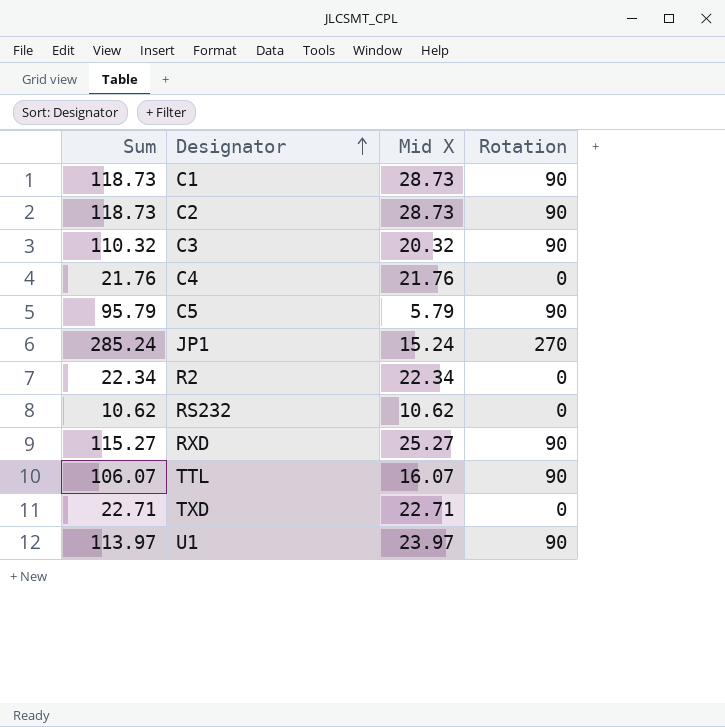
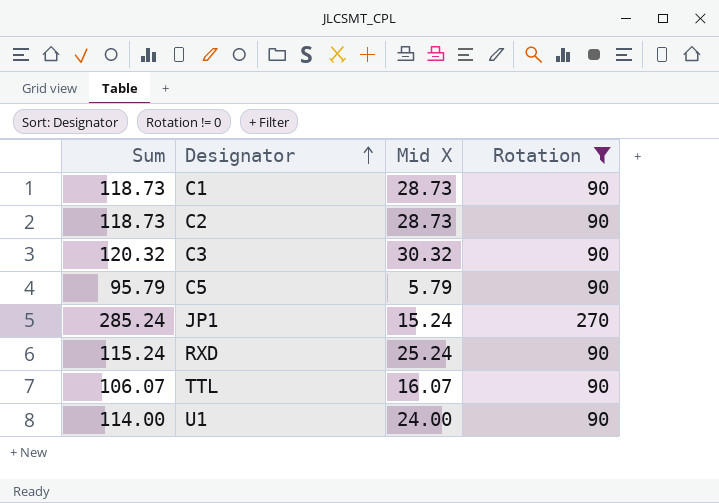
filter: none -> Rotation != 0
C3 | Sum: 110.32 -> 120.32
C3 | Mid X: 20.32 -> 30.32
RXD | Sum: 115.27 -> 115.24
RXD | Mid X: 25.27 -> 25.24
U1 | Sum: 113.97 -> 114.00
U1 | Mid X: 23.97 -> 24.00

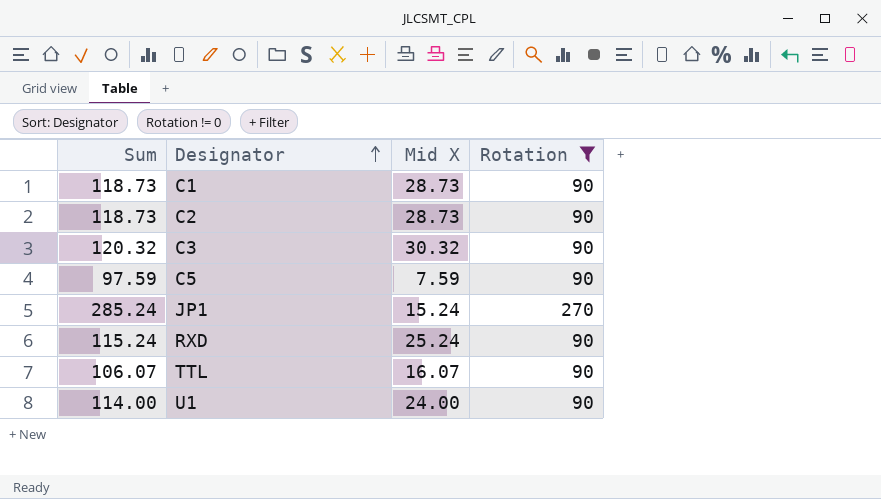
C5 | Sum: 95.79 -> 97.59
C5 | Mid X: 5.79 -> 7.59

